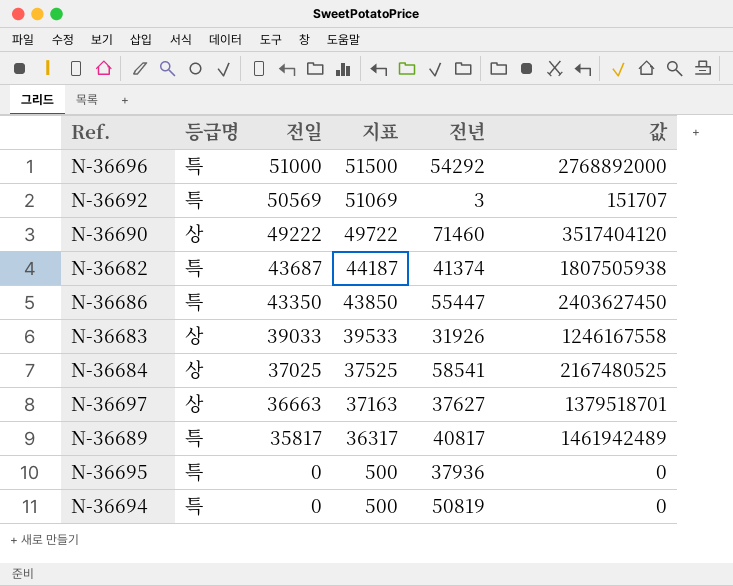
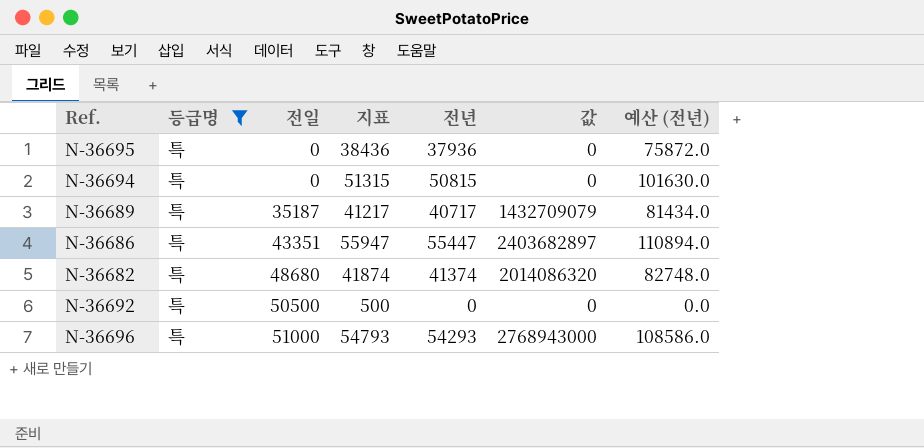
filter: none -> 등급명 = 특
row order: 전일 descending -> 전일 ascending
column 지표 | formula: [전일] + 500 -> [전년] + 500
column 예산 (전년) | formula: none -> [전년] * 2
N-36694 | 전년: 50819 -> 50815
N-36689 | 전일: 35817 -> 35187
N-36689 | 전년: 40817 -> 40717
N-36689 | 값: 1461942489 -> 1432709079
N-36686 | 전일: 43350 -> 43351
N-36686 | 값: 2403627450 -> 2403682897
N-36682 | 전일: 43687 -> 48680
N-36682 | 값: 1807505938 -> 2014086320
N-36692 | 전일: 50569 -> 50500
N-36692 | 전년: 3 -> 0
N-36692 | 값: 151707 -> 0
N-36696 | 전년: 54292 -> 54293
N-36696 | 값: 2768892000 -> 2768943000

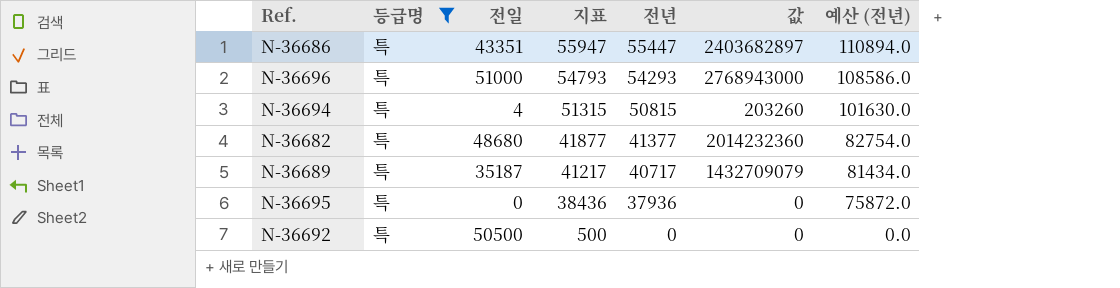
row order: 전일 ascending -> 지표 descending
N-36694 | 전일: 0 -> 4
N-36694 | 값: 0 -> 203260
N-36682 | 지표: 41874 -> 41877
N-36682 | 전년: 41374 -> 41377
N-36682 | 값: 2014086320 -> 2014232360
N-36682 | 예산 (전년): 82748.0 -> 82754.0

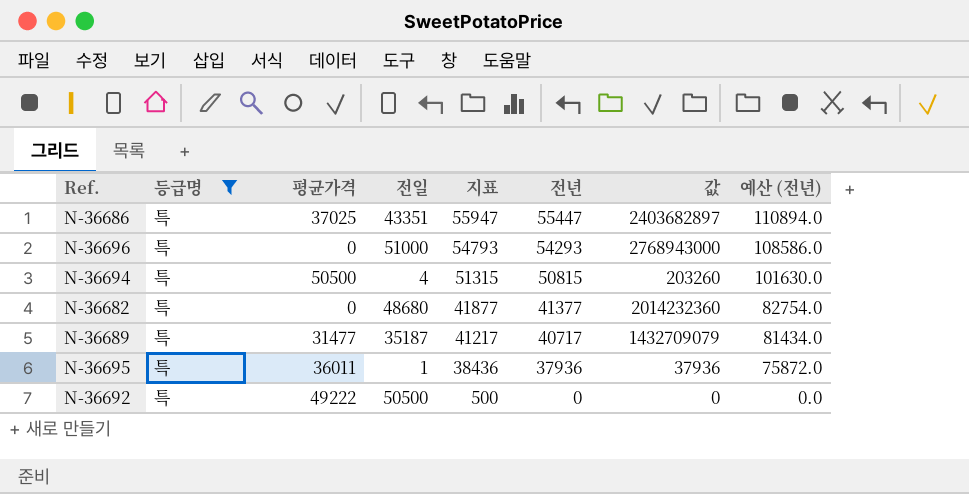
column 평균가격 | position: none -> 3
N-36695 | 전일: 0 -> 1
N-36695 | 값: 0 -> 37936

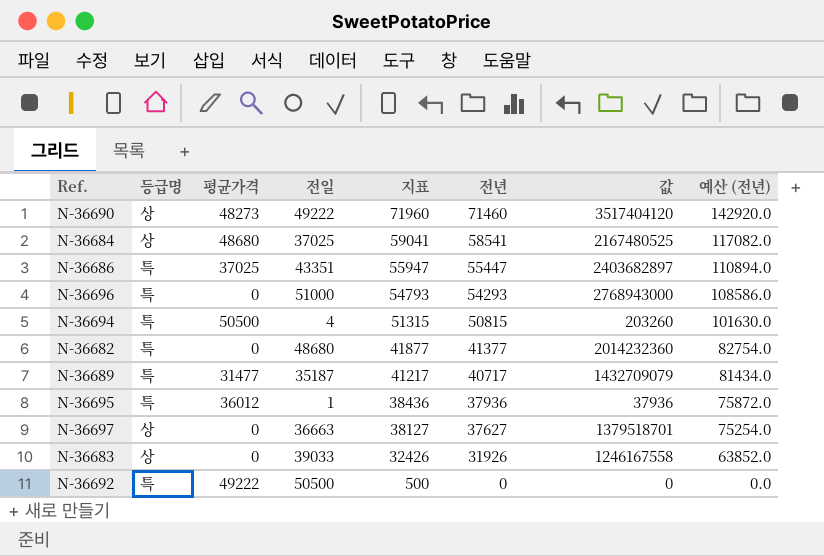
filter: 등급명 = 특 -> none
N-36695 | 평균가격: 36011 -> 36012

